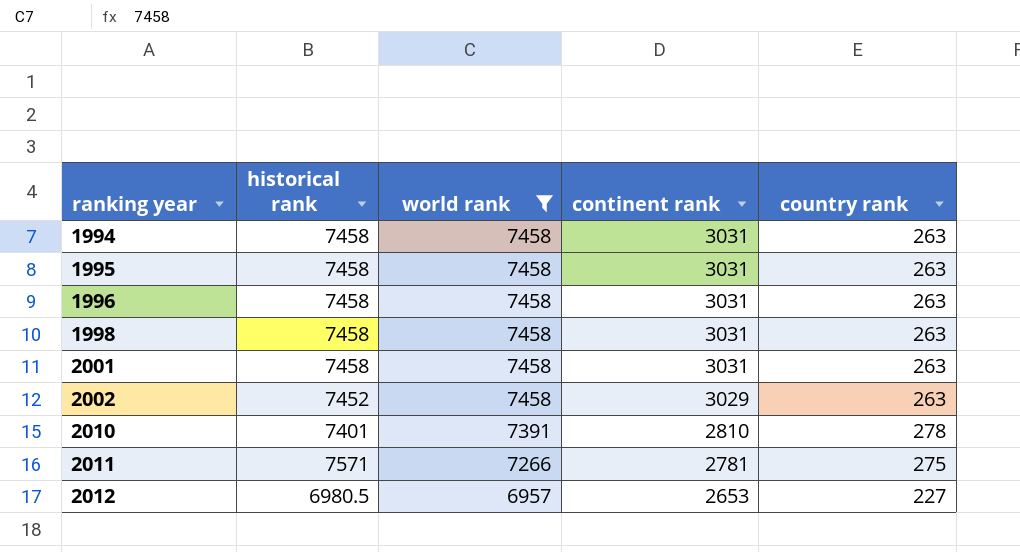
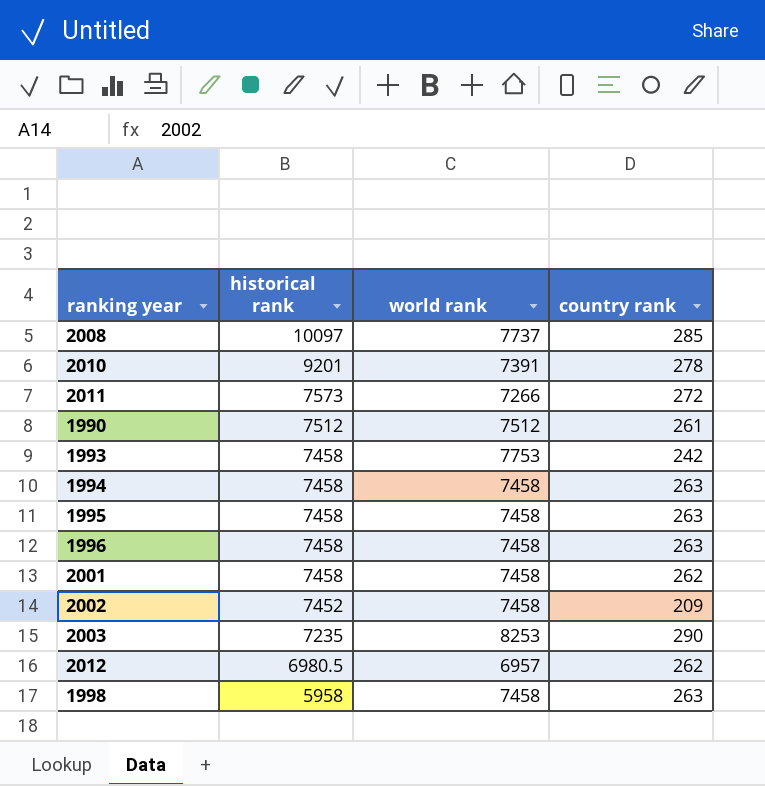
filter: world rank <= 7458 -> none
row order: ranking year ascending -> historical rank descending
column continent rank | position: 4 -> none
2010 | historical rank: 7401 -> 9201
2011 | historical rank: 7571 -> 7573
2011 | country rank: 275 -> 272
2001 | country rank: 263 -> 262
2002 | country rank: 263 -> 209
2012 | country rank: 227 -> 262
1998 | historical rank: 7458 -> 5958

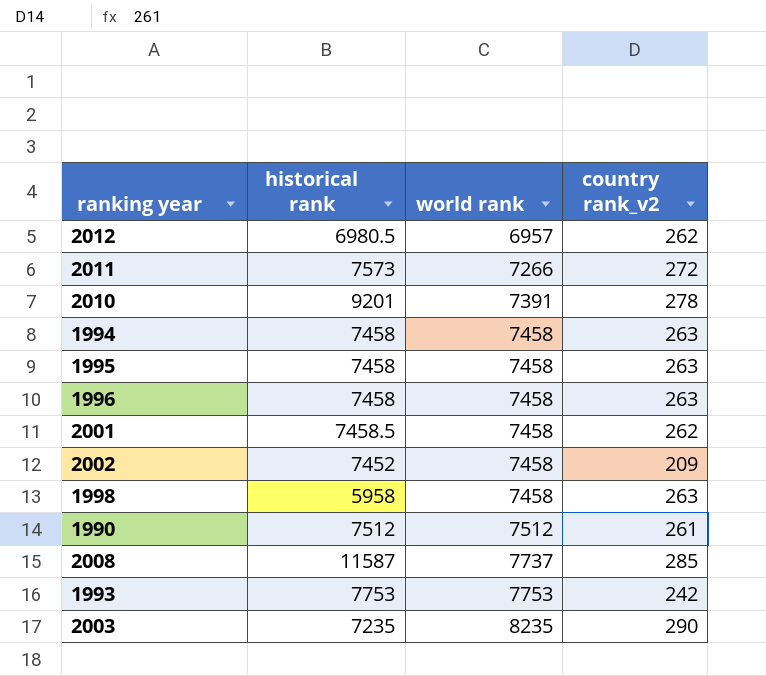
row order: historical rank descending -> world rank ascending
column name: country rank -> country rank_v2
2001 | historical rank: 7458 -> 7458.5
2008 | historical rank: 10097 -> 11587
1993 | historical rank: 7458 -> 7753
2003 | world rank: 8253 -> 8235

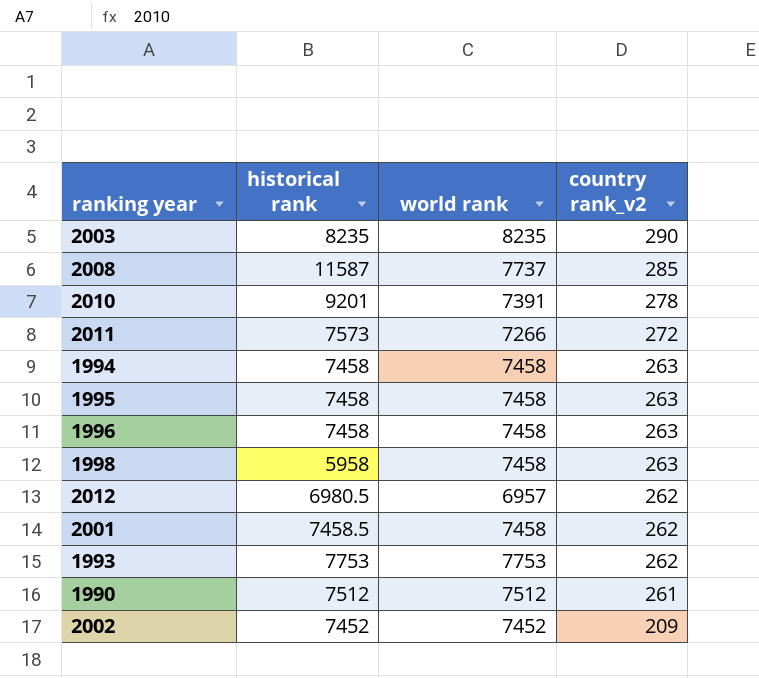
row order: world rank ascending -> country rank_v2 descending
2003 | historical rank: 7235 -> 8235
1993 | country rank_v2: 242 -> 262
2002 | world rank: 7458 -> 7452

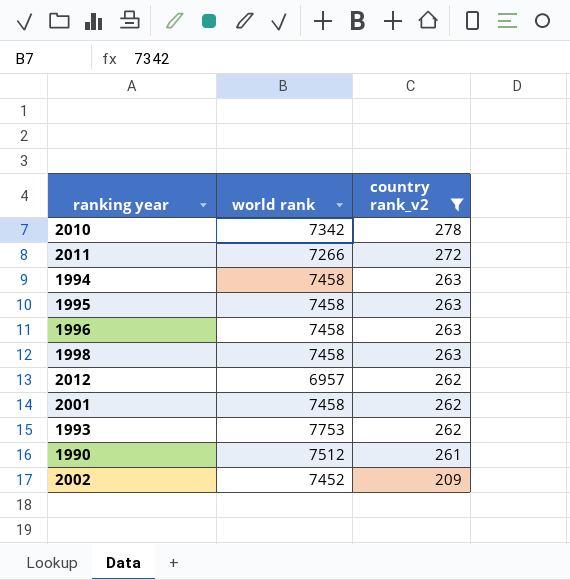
filter: none -> country rank_v2 <= 278
column historical rank | position: 2 -> none
2010 | world rank: 7391 -> 7342

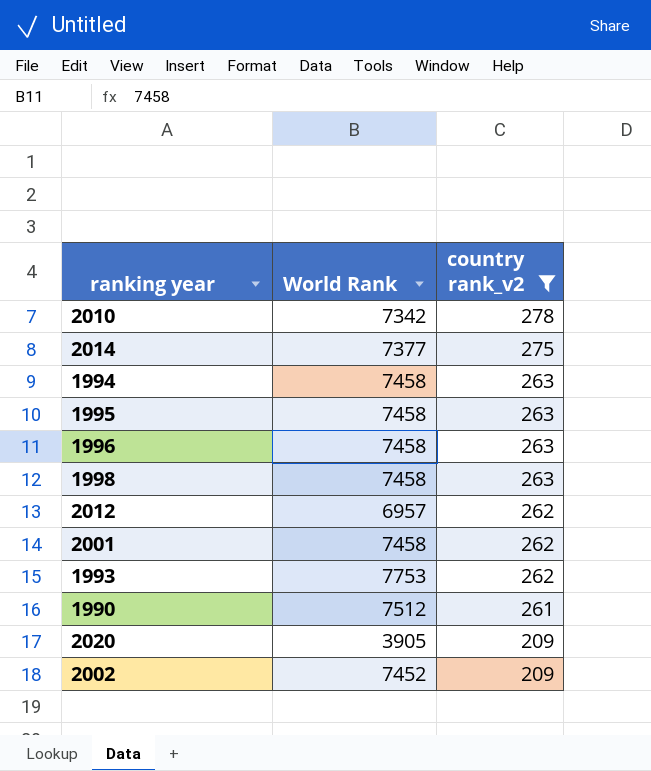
column name: world rank -> World Rank
row 2011: 7266 | 272 -> none
row 2014: none -> 7377 | 275
row 2020: none -> 3905 | 209

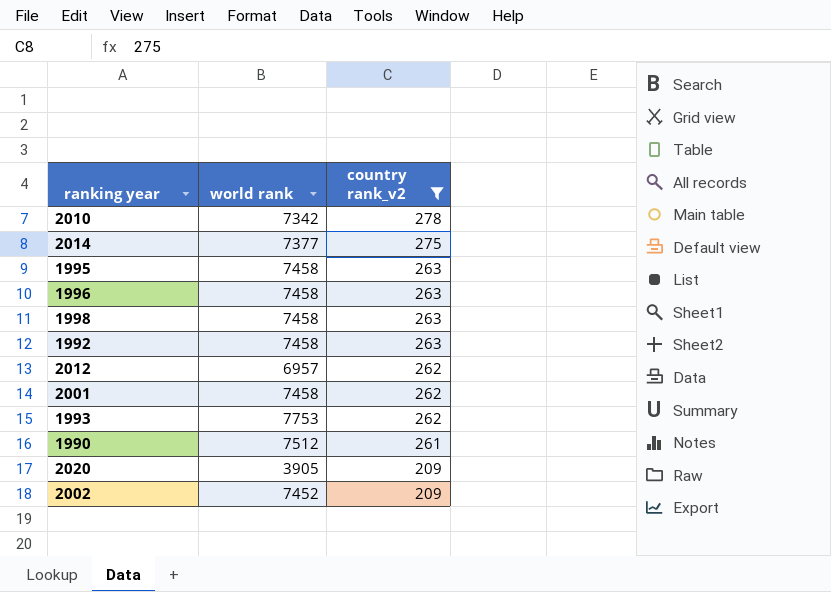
column name: World Rank -> world rank
row 1994: 7458 | 263 -> none
row 1992: none -> 7458 | 263

